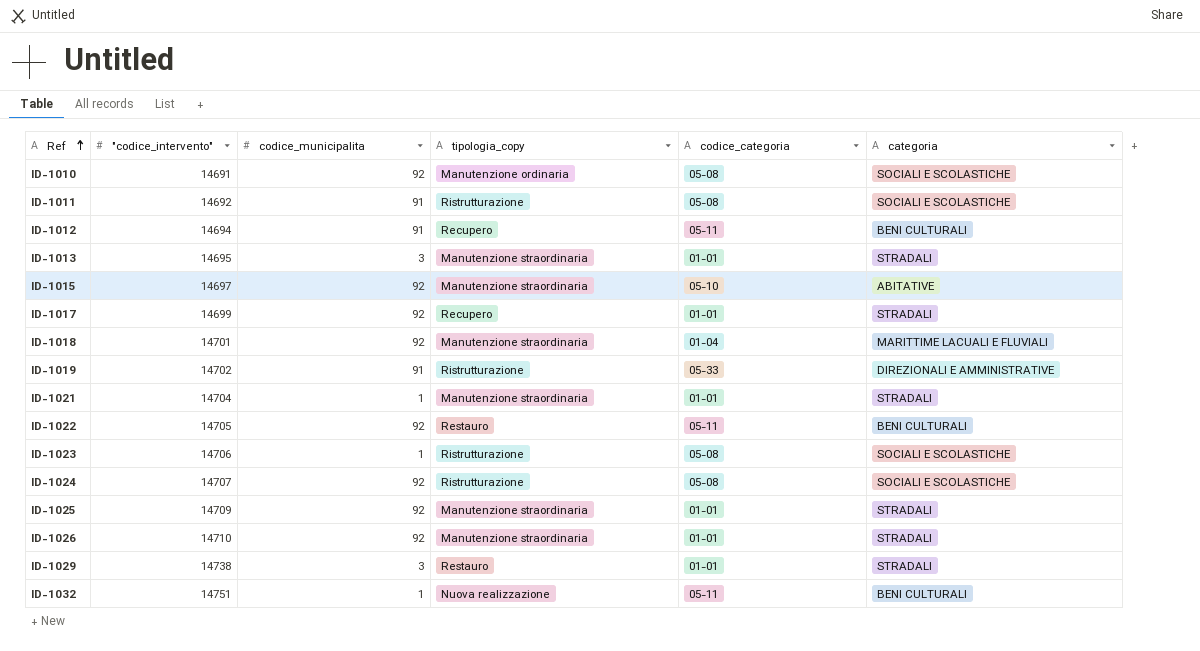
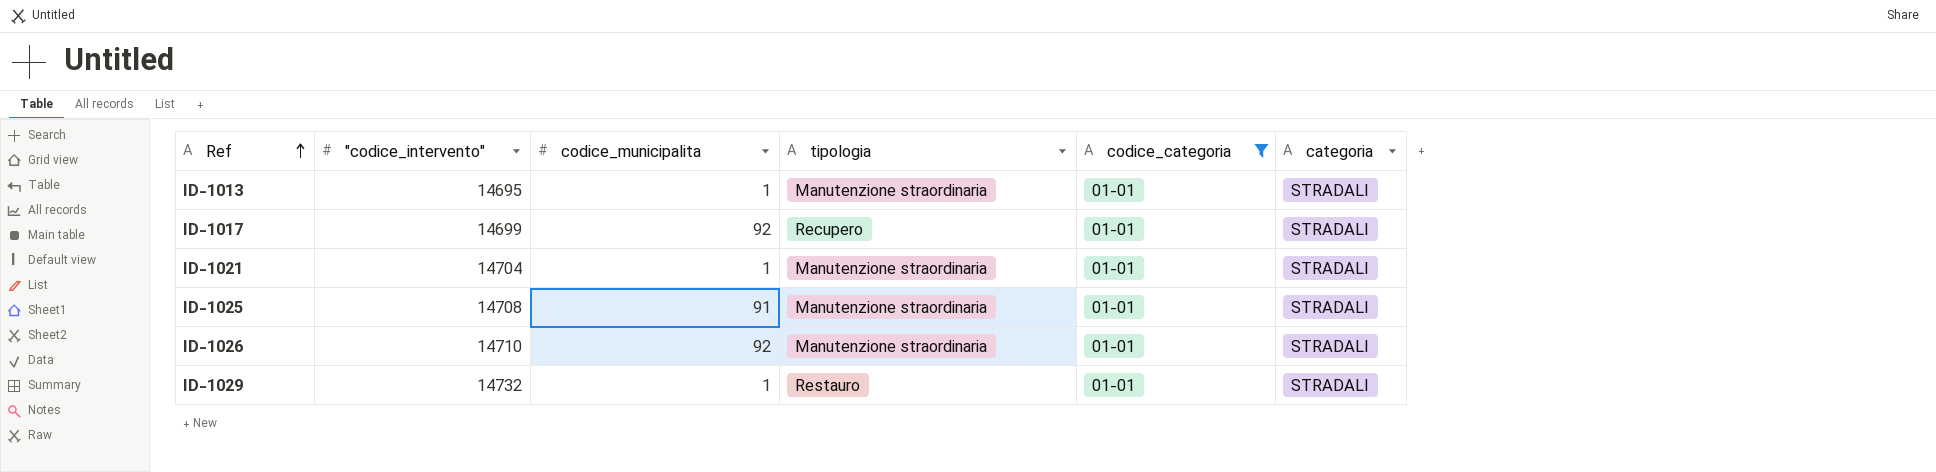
filter: none -> codice_categoria = 01-01
column name: tipologia_copy -> tipologia
ID-1013 | codice_municipalita: 3 -> 1
ID-1025 | "codice_intervento": 14709 -> 14708
ID-1025 | codice_municipalita: 92 -> 91
ID-1029 | "codice_intervento": 14738 -> 14732
ID-1029 | codice_municipalita: 3 -> 1

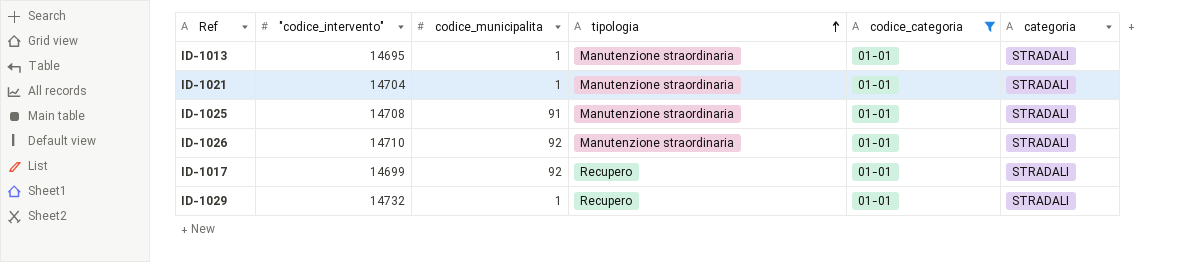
row order: Ref ascending -> tipologia ascending
ID-1029 | tipologia: Restauro -> Recupero

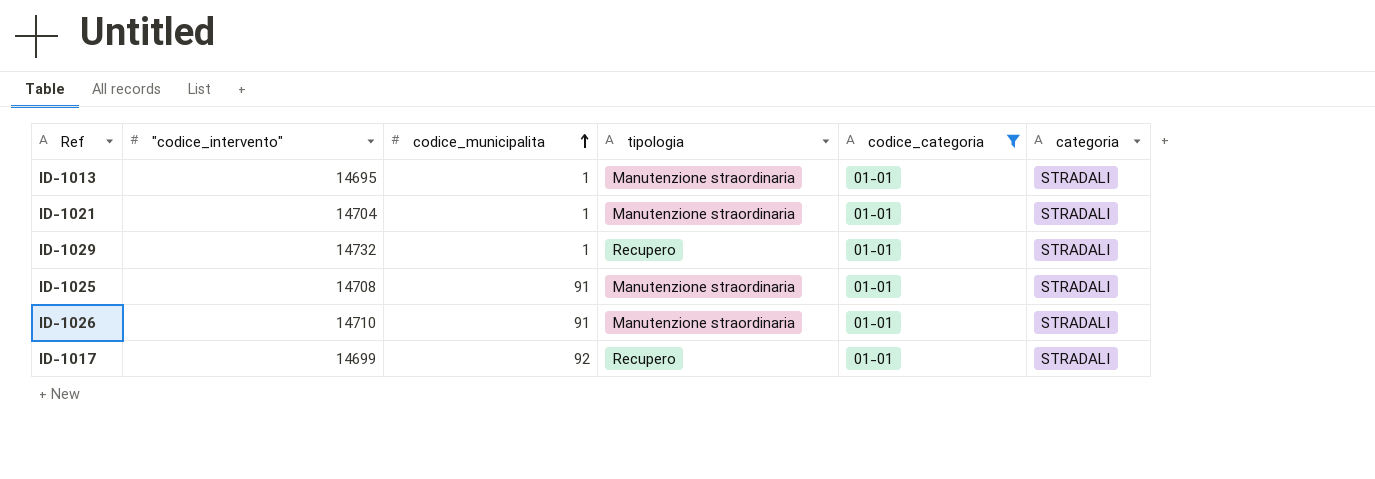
row order: tipologia ascending -> codice_municipalita ascending
ID-1026 | codice_municipalita: 92 -> 91

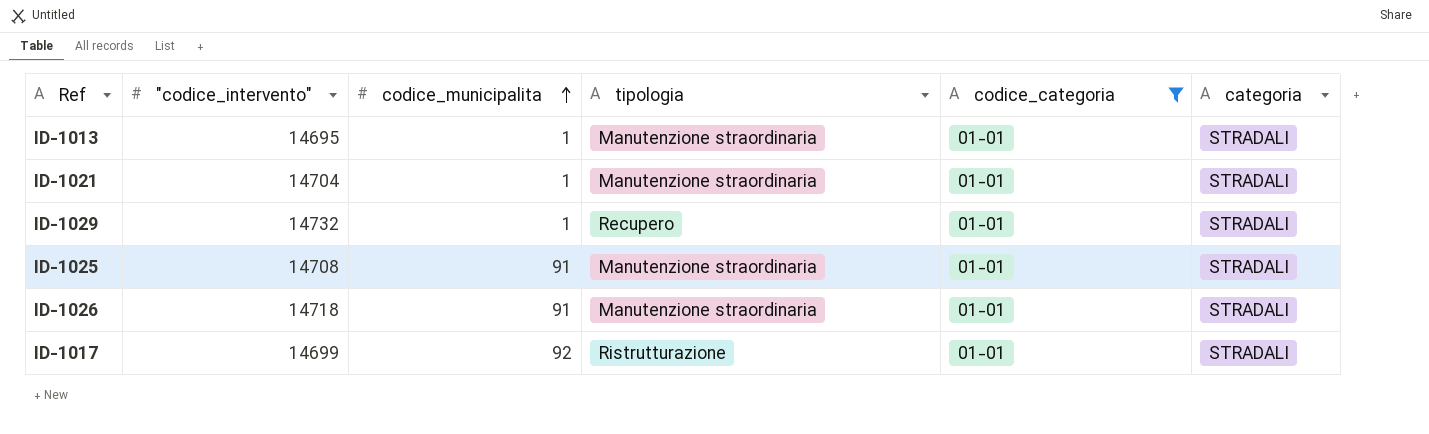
ID-1026 | "codice_intervento": 14710 -> 14718
ID-1017 | tipologia: Recupero -> Ristrutturazione

